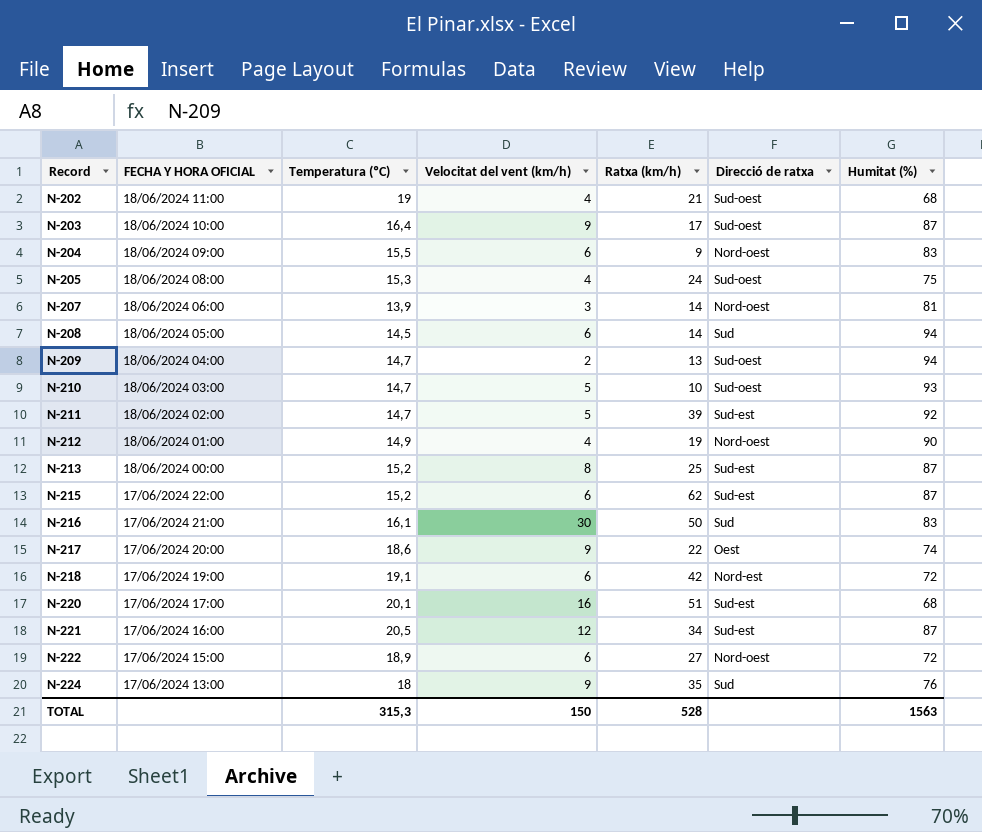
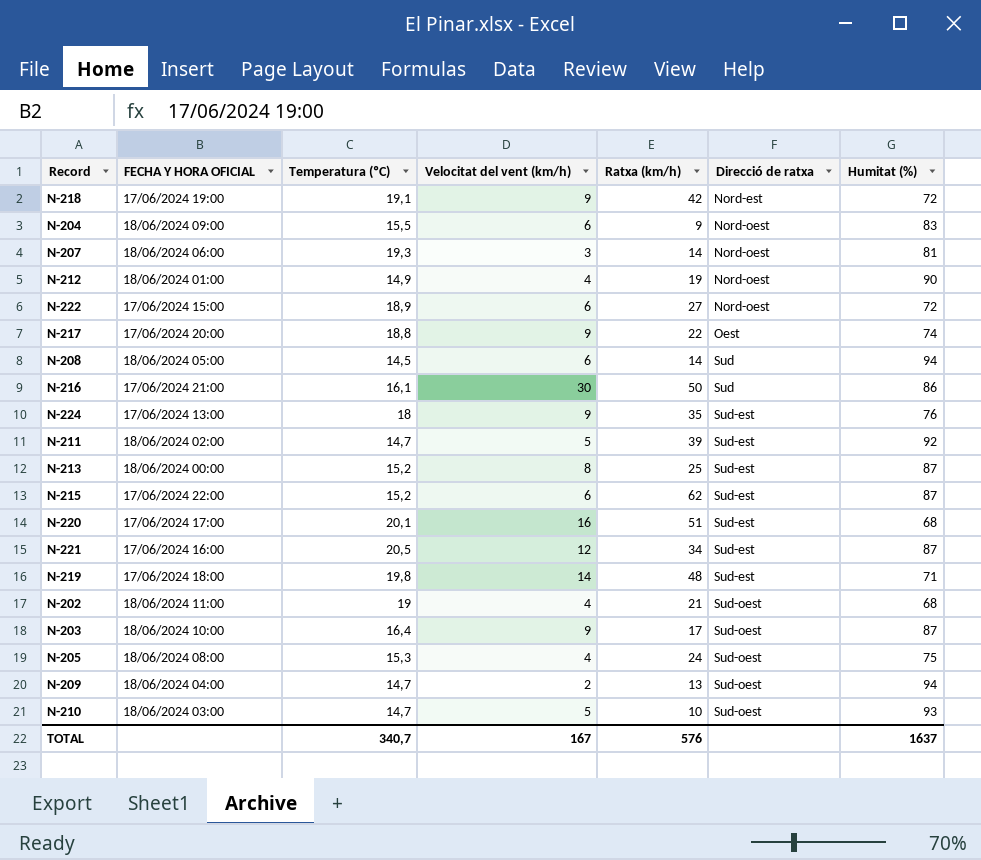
row order: Record ascending -> Direcció de ratxa ascending
N-218 | Velocitat del vent (km/h): 6 -> 9
N-207 | Temperatura (ºC): 13,9 -> 19,3
N-217 | Temperatura (ºC): 18,6 -> 18,8
N-216 | Humitat (%): 83 -> 86
N-224 | Direcció de ratxa: Sud -> Sud-est
row N-219: none -> 17/06/2024 18:00 | 19,8 | 14 | 48 | Sud-est | 71
TOTAL | Temperatura (ºC): 315,3 -> 340,7
TOTAL | Velocitat del vent (km/h): 150 -> 167
TOTAL | Ratxa (km/h): 528 -> 576
TOTAL | Humitat (%): 1563 -> 1637

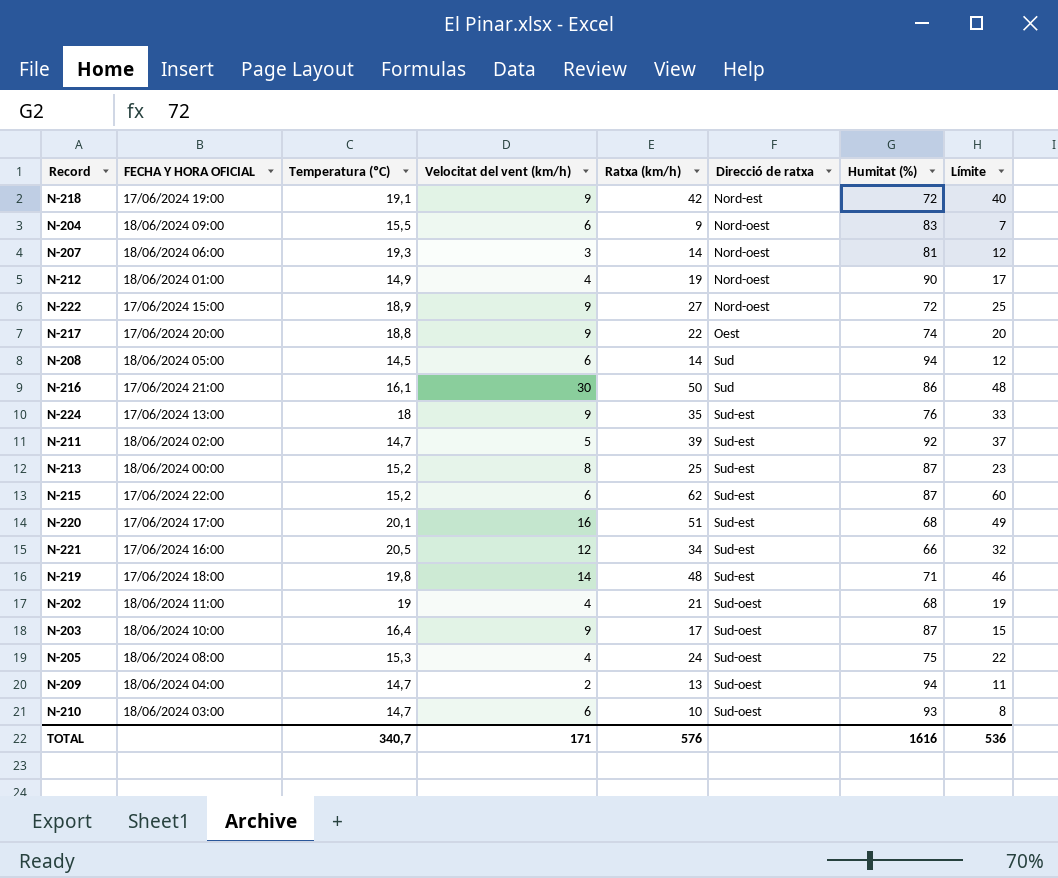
column Límite | formula: none -> [Ratxa (km/h)] - 2
N-222 | Velocitat del vent (km/h): 6 -> 9
N-221 | Humitat (%): 87 -> 66
N-210 | Velocitat del vent (km/h): 5 -> 6
TOTAL | Velocitat del vent (km/h): 167 -> 171
TOTAL | Humitat (%): 1637 -> 1616

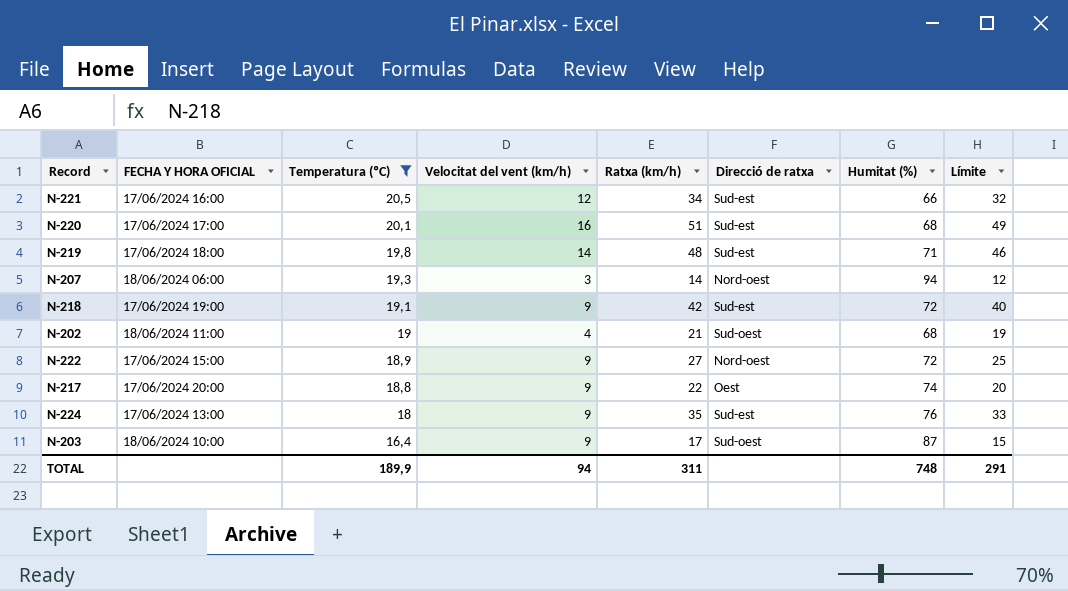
filter: none -> Temperatura (ºC) >= 16,4
row order: Direcció de ratxa ascending -> Temperatura (ºC) descending
N-207 | Humitat (%): 81 -> 94
N-218 | Direcció de ratxa: Nord-est -> Sud-est
TOTAL | Temperatura (ºC): 340,7 -> 189,9
TOTAL | Velocitat del vent (km/h): 171 -> 94
TOTAL | Ratxa (km/h): 576 -> 311
TOTAL | Humitat (%): 1616 -> 748
TOTAL | Límite: 536 -> 291

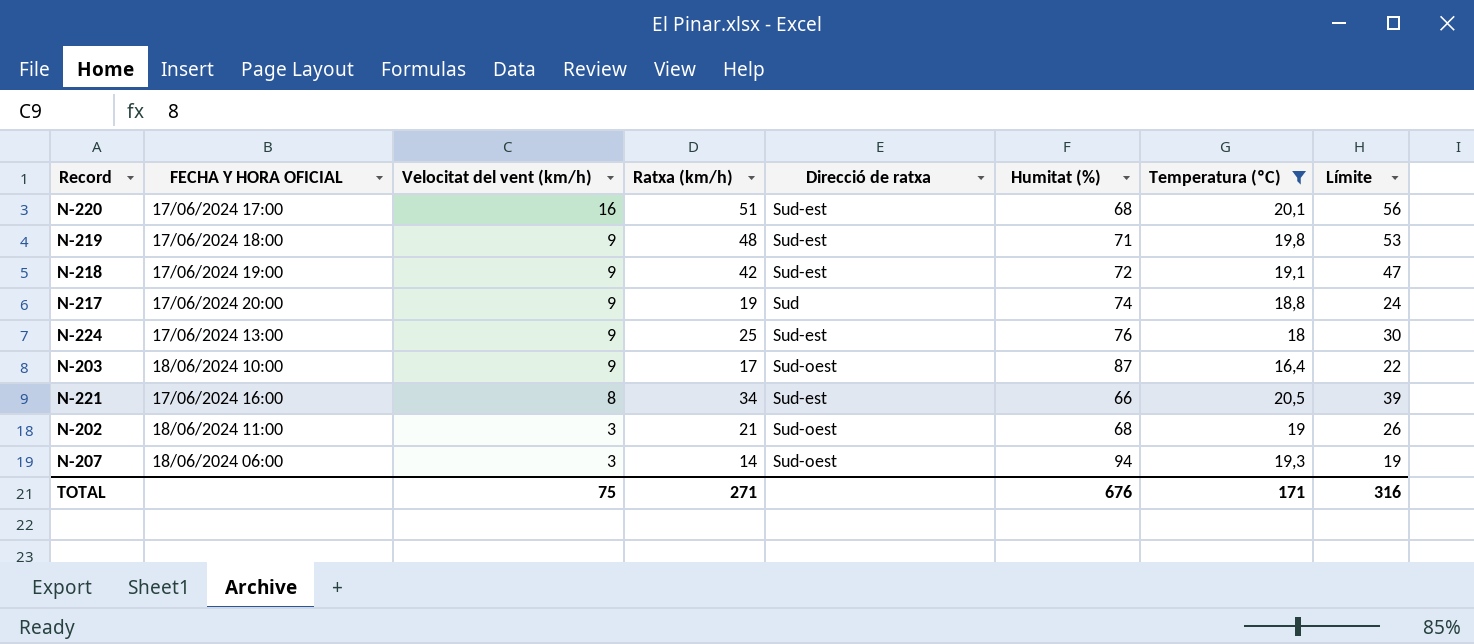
row order: Temperatura (ºC) descending -> Velocitat del vent (km/h) descending
column Temperatura (ºC) | position: 3 -> 7
column Límite | formula: [Ratxa (km/h)] - 2 -> [Ratxa (km/h)] + 5
row N-222: 17/06/2024 15:00 | 18,9 | 9 | 27 | Nord-oest | 72 | 25 -> none
N-219 | Velocitat del vent (km/h): 14 -> 9
N-217 | Ratxa (km/h): 22 -> 19
N-217 | Direcció de ratxa: Oest -> Sud
N-224 | Ratxa (km/h): 35 -> 25
N-221 | Velocitat del vent (km/h): 12 -> 8
N-202 | Velocitat del vent (km/h): 4 -> 3
N-207 | Direcció de ratxa: Nord-oest -> Sud-oest
TOTAL | Velocitat del vent (km/h): 94 -> 75
TOTAL | Ratxa (km/h): 311 -> 271
TOTAL | Humitat (%): 748 -> 676
TOTAL | Temperatura (ºC): 189,9 -> 171
TOTAL | Límite: 291 -> 316

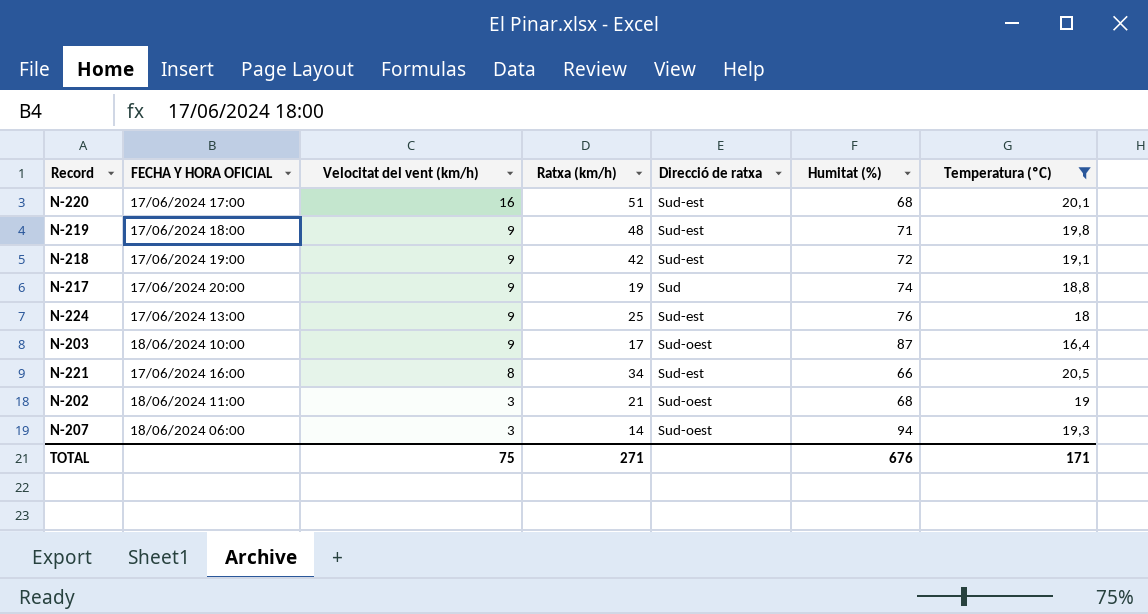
column Límite | formula: [Ratxa (km/h)] + 5 -> none

